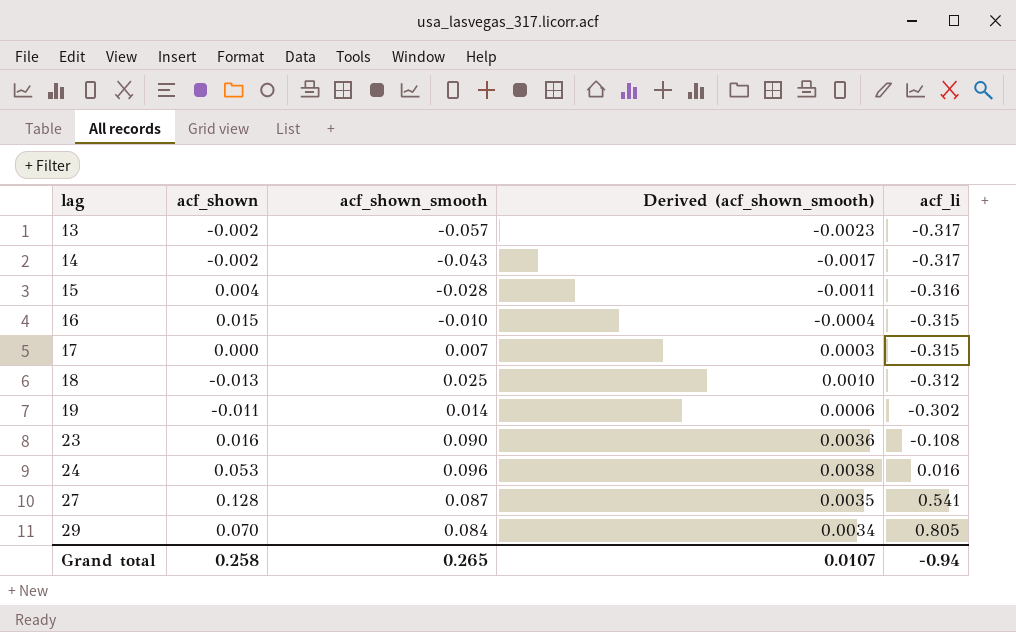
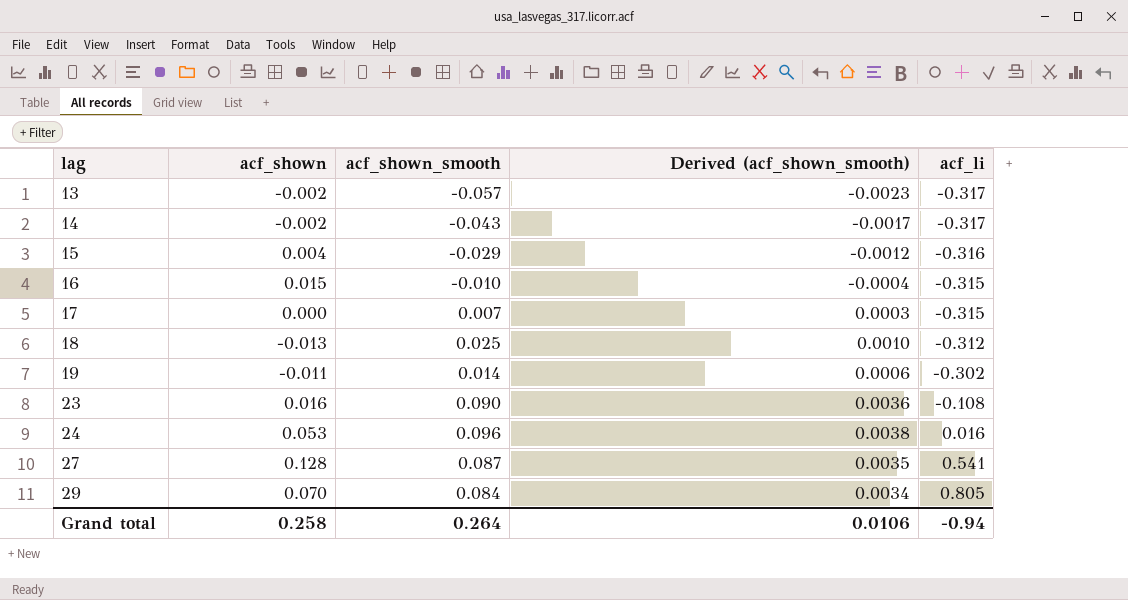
15 | acf_shown_smooth: -0.028 -> -0.029
15 | Derived (acf_shown_smooth): -0.0011 -> -0.0012
Grand total | acf_shown_smooth: 0.265 -> 0.264
Grand total | Derived (acf_shown_smooth): 0.0107 -> 0.0106

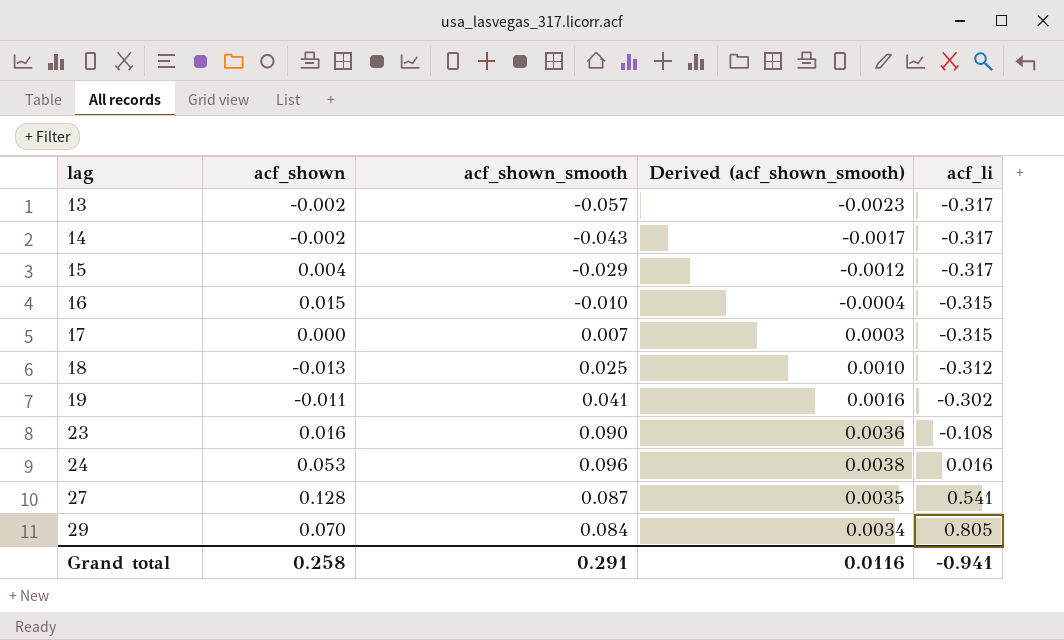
15 | acf_li: -0.316 -> -0.317
19 | acf_shown_smooth: 0.014 -> 0.041
19 | Derived (acf_shown_smooth): 0.0006 -> 0.0016
Grand total | acf_shown_smooth: 0.264 -> 0.291
Grand total | Derived (acf_shown_smooth): 0.0106 -> 0.0116
Grand total | acf_li: -0.94 -> -0.941

